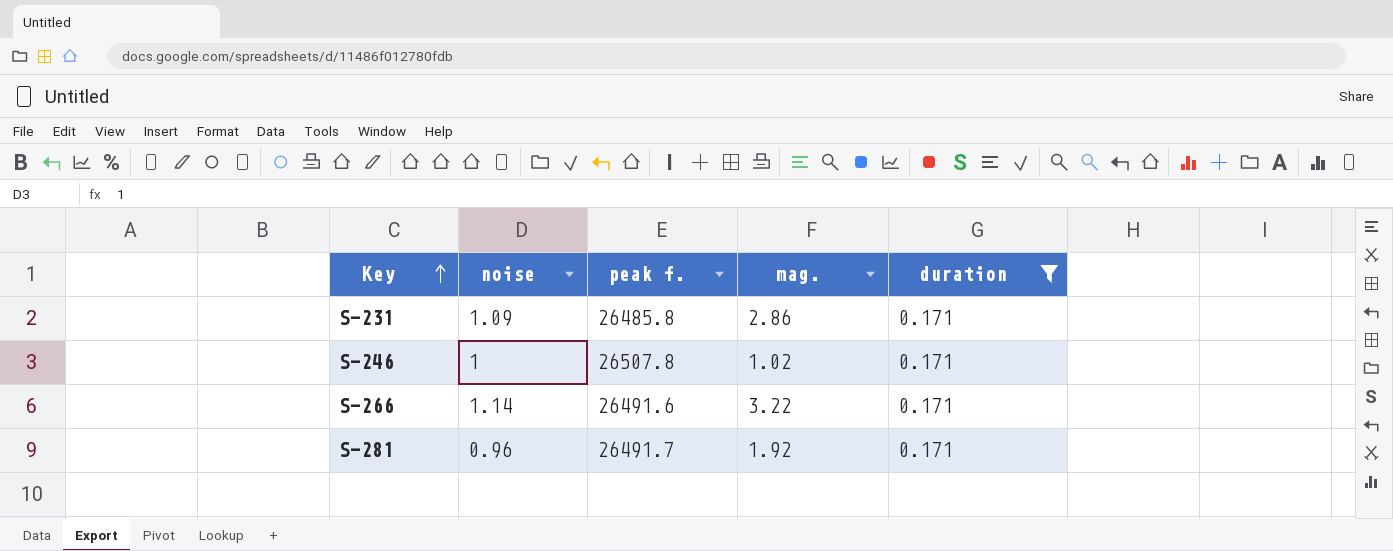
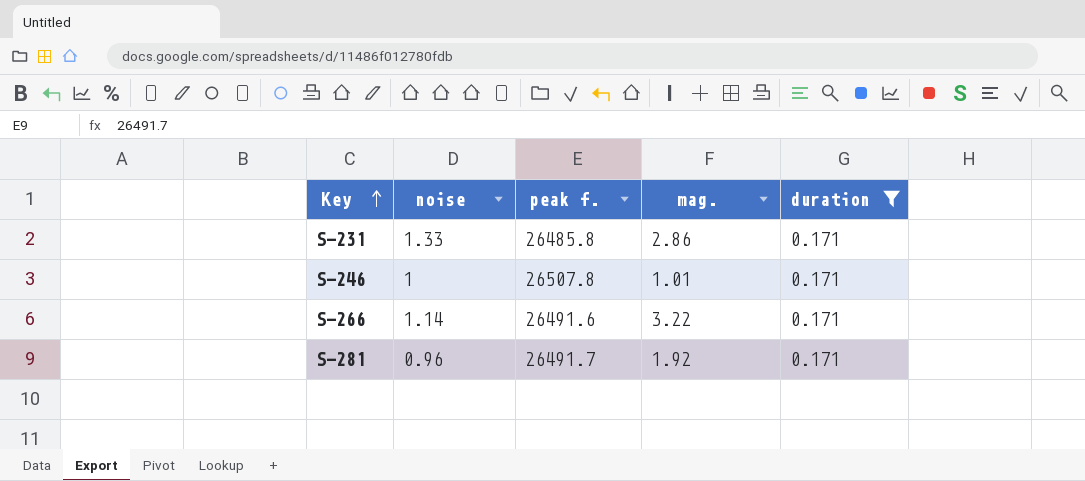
S-231 | noise: 1.09 -> 1.33
S-246 | mag.: 1.02 -> 1.01

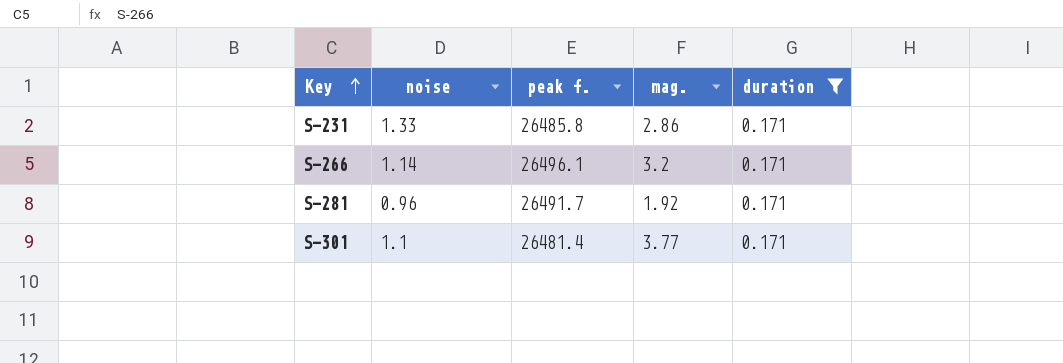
row S-246: 1 | 26507.8 | 1.01 | 0.171 -> none
S-266 | peak f.: 26491.6 -> 26496.1
S-266 | mag.: 3.22 -> 3.2
row S-301: none -> 1.1 | 26481.4 | 3.77 | 0.171

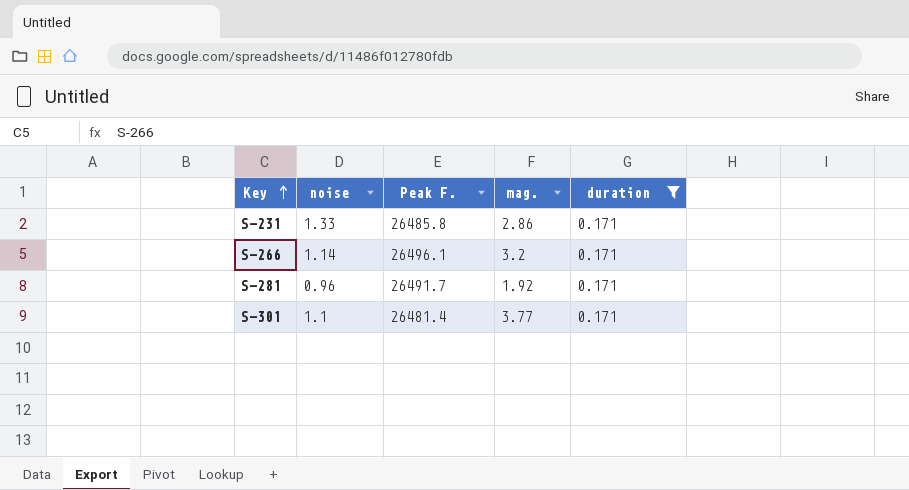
column name: peak f. -> Peak F.

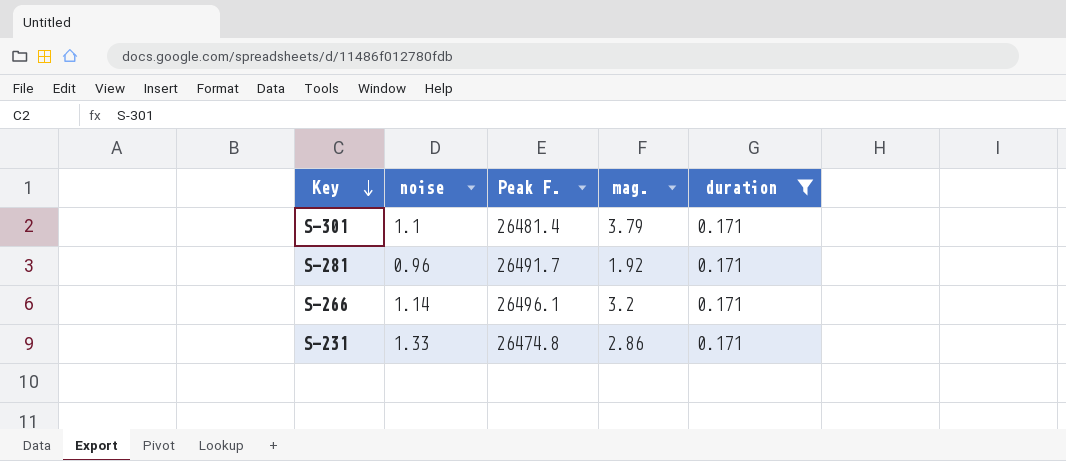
row order: Key ascending -> Key descending
S-301 | mag.: 3.77 -> 3.79
S-231 | Peak F.: 26485.8 -> 26474.8

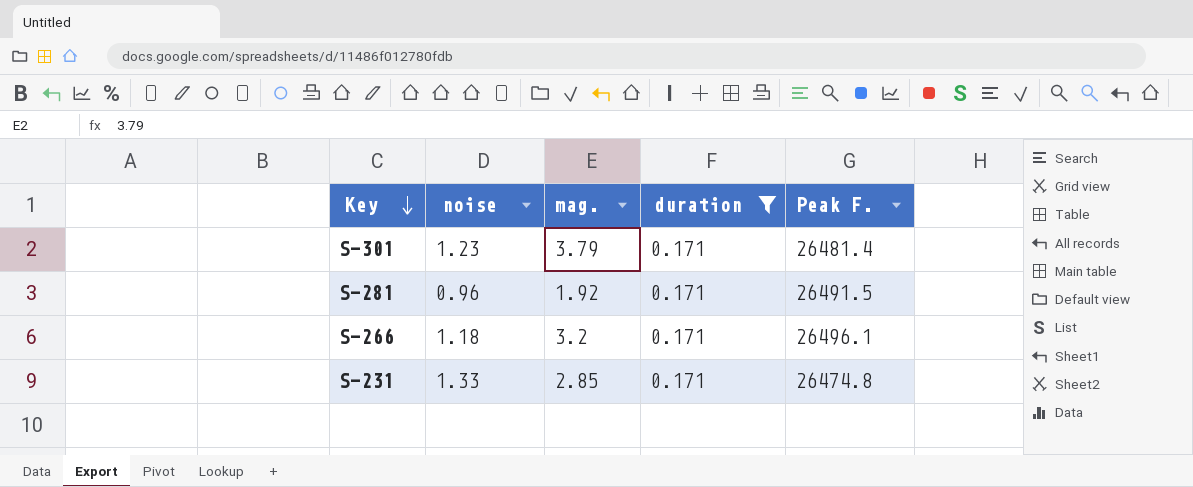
column Peak F. | position: 3 -> 5
S-301 | noise: 1.1 -> 1.23
S-281 | Peak F.: 26491.7 -> 26491.5
S-266 | noise: 1.14 -> 1.18
S-231 | mag.: 2.86 -> 2.85

